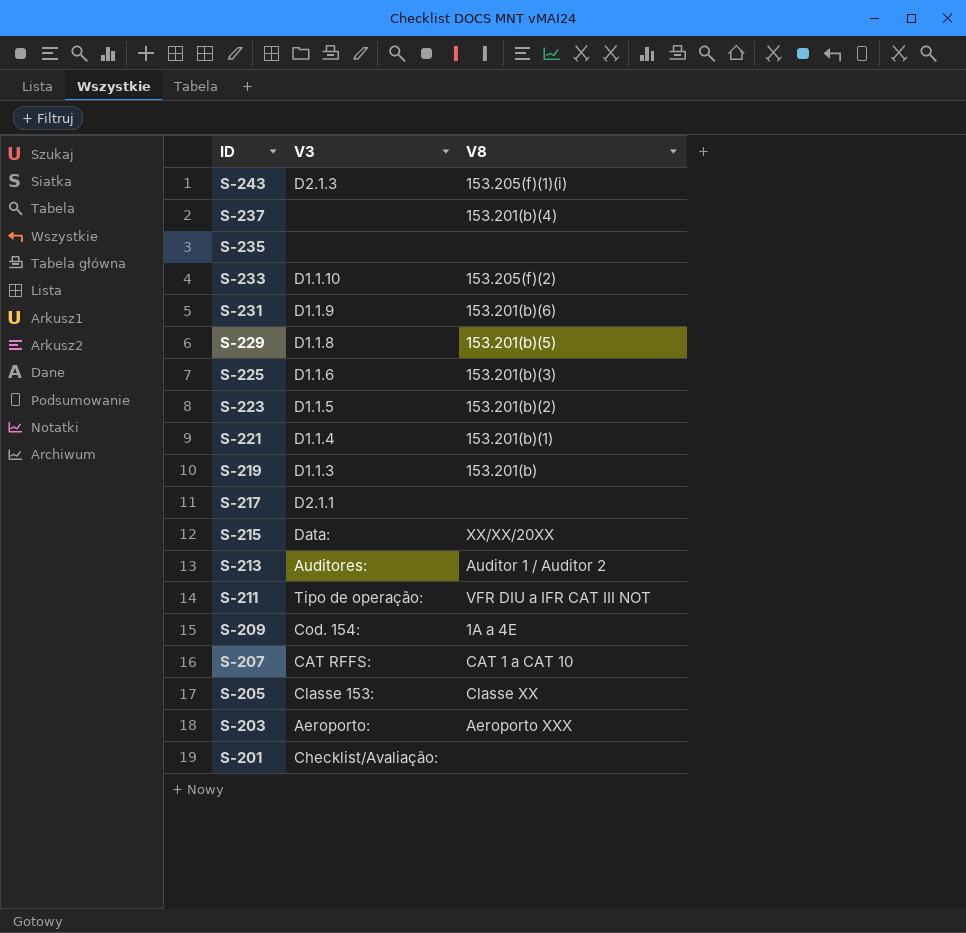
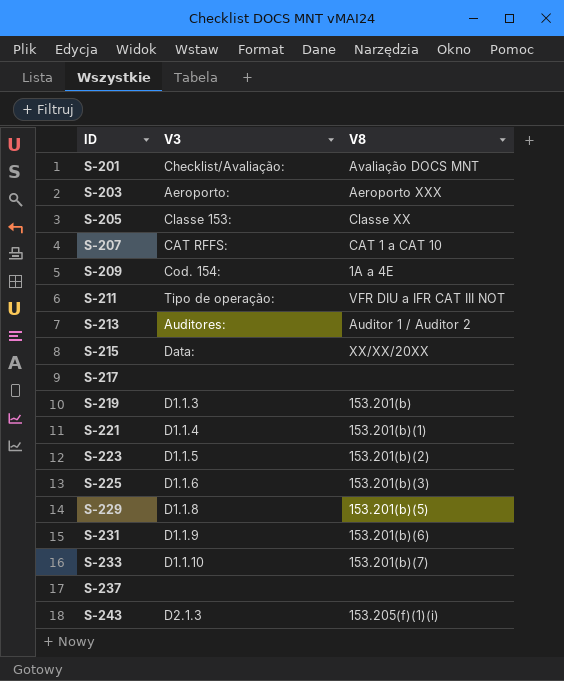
row order: ID descending -> ID ascending
row S-235: none | none -> none
S-201 | V8: none -> Avaliação DOCS MNT
S-217 | V3: D2.1.1 -> none
S-233 | V8: 153.205(f)(2) -> 153.201(b)(7)
S-237 | V8: 153.201(b)(4) -> none

